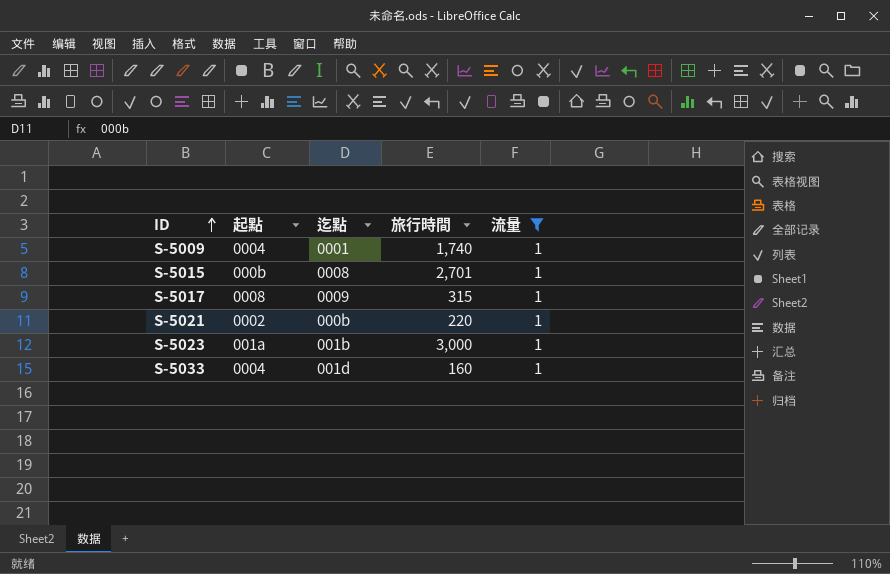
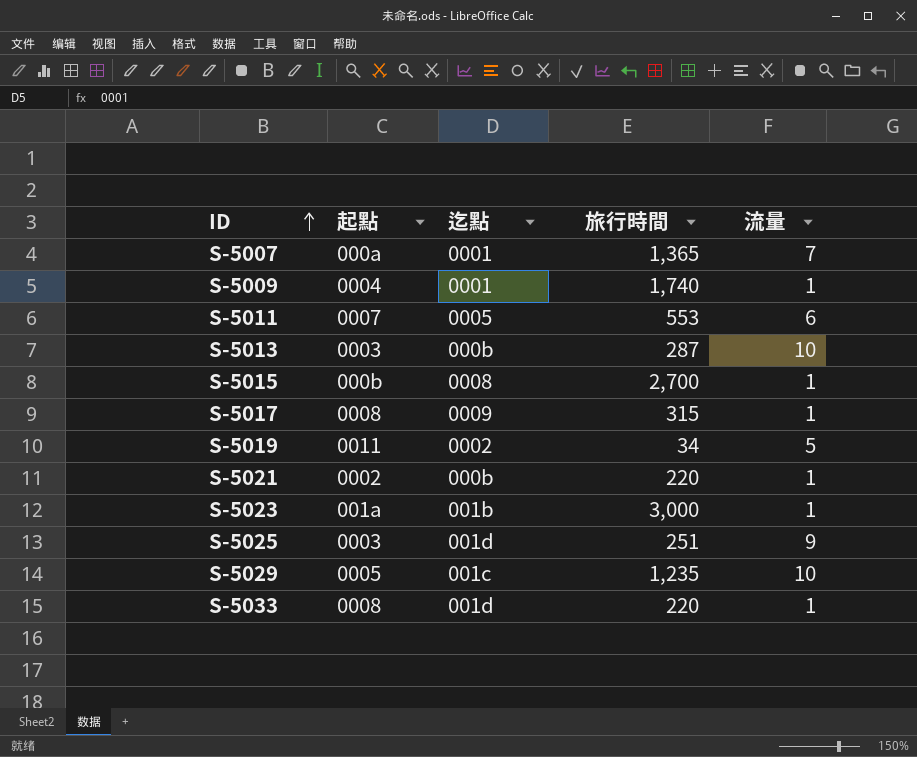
filter: 流量 = 1 -> none
S-5015 | 旅行時間: 2,701 -> 2,700
S-5033 | 起點: 0004 -> 0008
S-5033 | 旅行時間: 160 -> 220

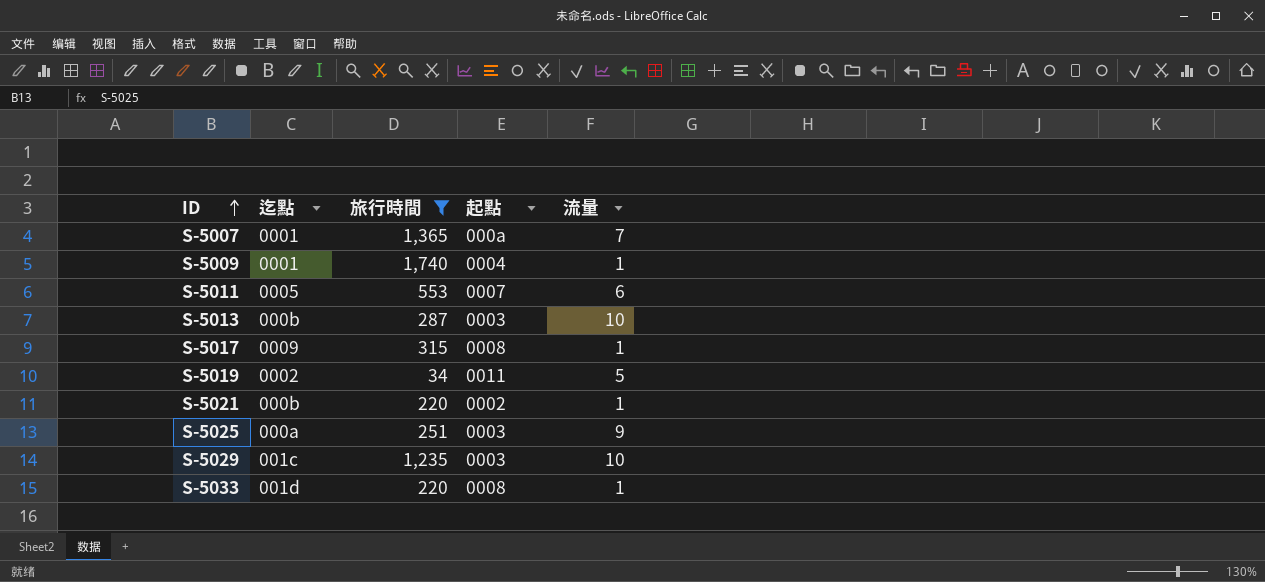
filter: none -> 旅行時間 <= 1,740
column 起點 | position: 2 -> 4
S-5025 | 迄點: 001d -> 000a
S-5029 | 起點: 0005 -> 0003

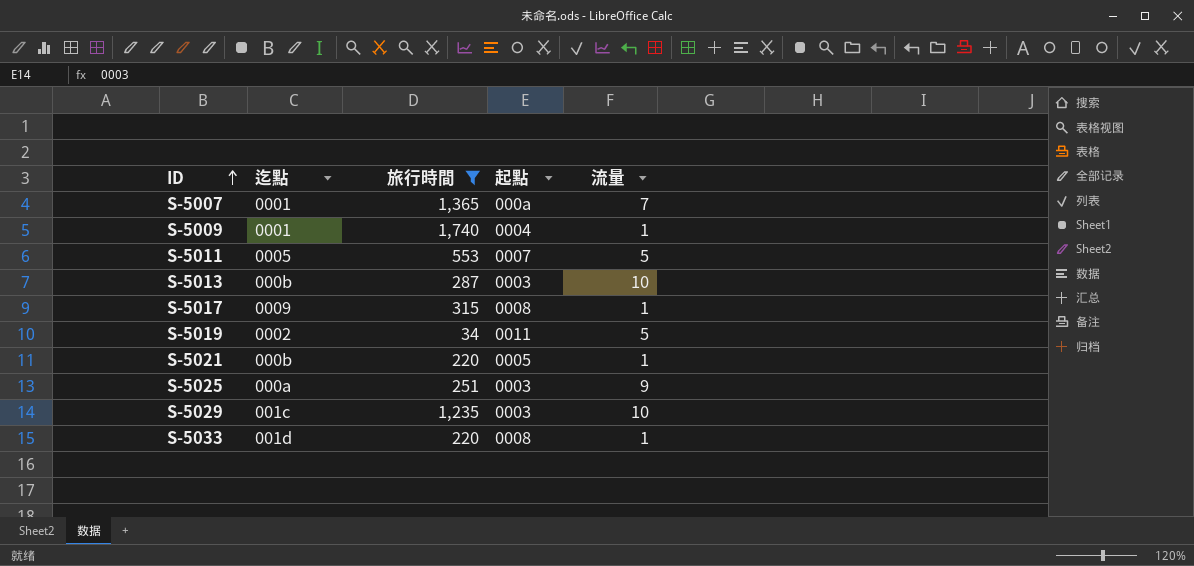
S-5011 | 流量: 6 -> 5
S-5021 | 起點: 0002 -> 0005

